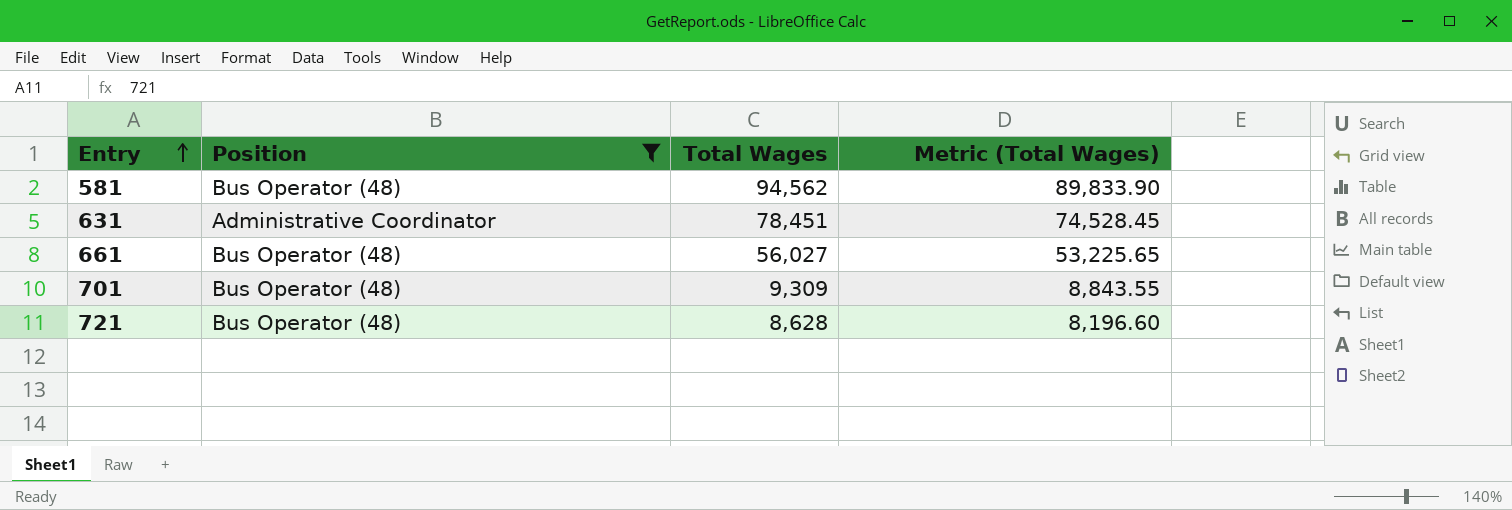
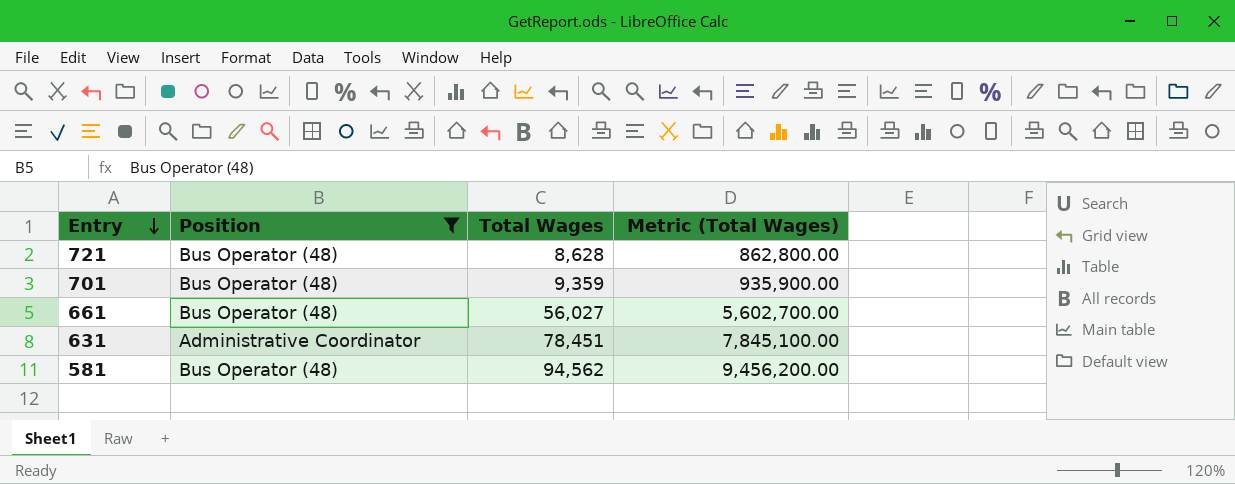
row order: Entry ascending -> Entry descending
column Metric (Total Wages) | formula: [Total Wages] * 0.95 -> [Total Wages] * 100
701 | Total Wages: 9,309 -> 9,359

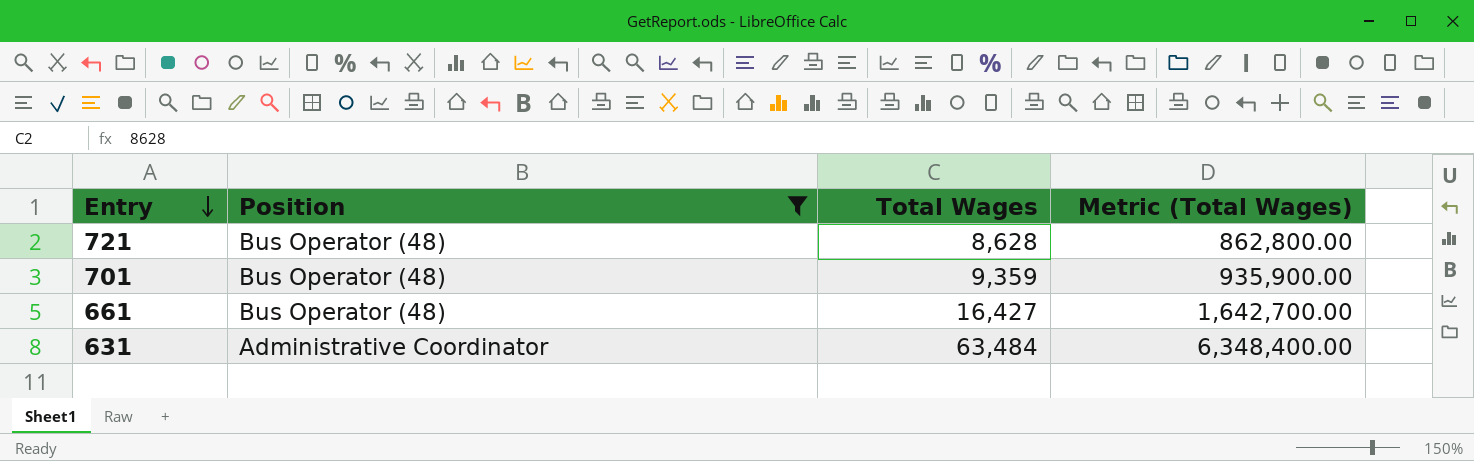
row 581: Bus Operator (48) | 94,562 | 9,456,200.00 -> none
661 | Total Wages: 56,027 -> 16,427
661 | Metric (Total Wages): 5,602,700.00 -> 1,642,700.00
631 | Total Wages: 78,451 -> 63,484
631 | Metric (Total Wages): 7,845,100.00 -> 6,348,400.00

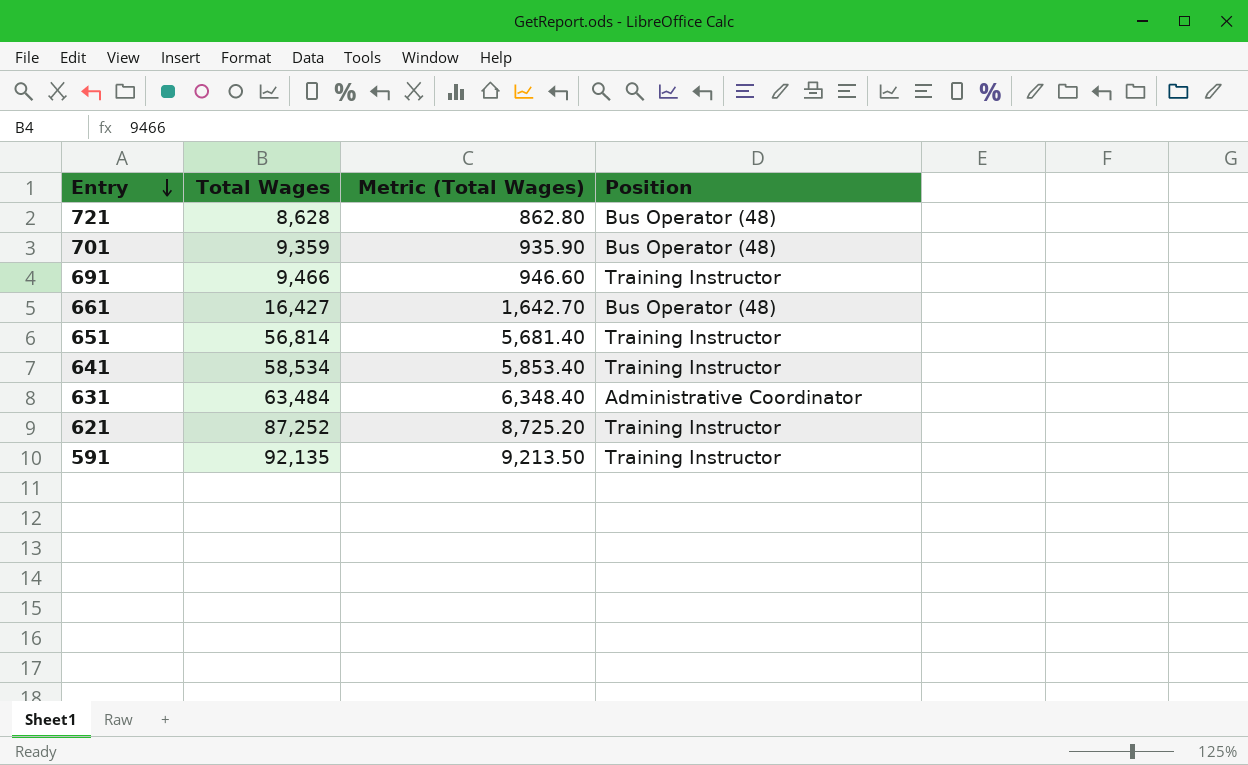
filter: Position != Training Instructor -> none
column Metric (Total Wages) | formula: [Total Wages] * 100 -> [Total Wages] * 0.1
column Position | position: 2 -> 4

